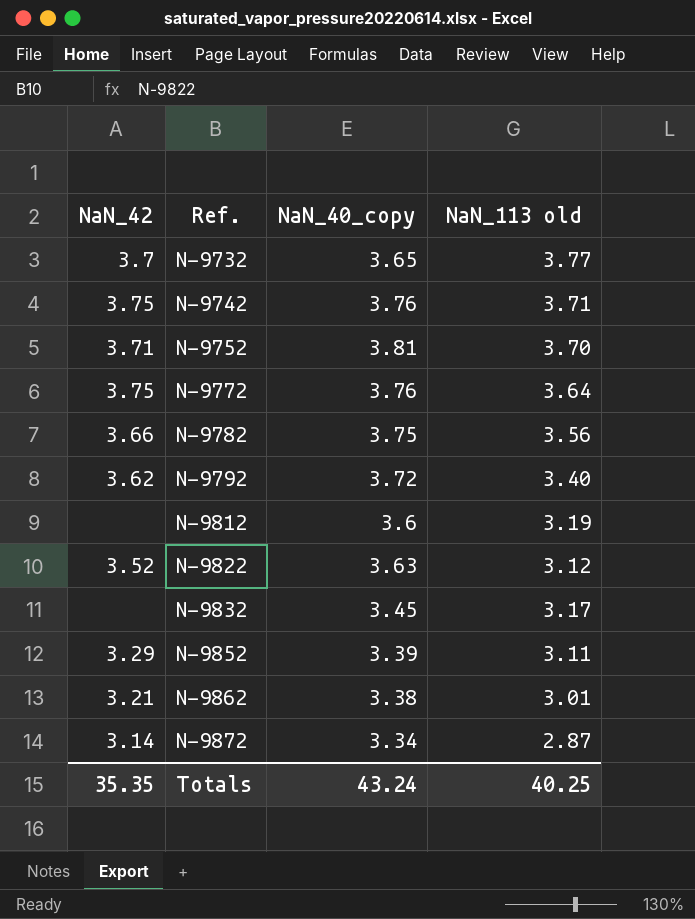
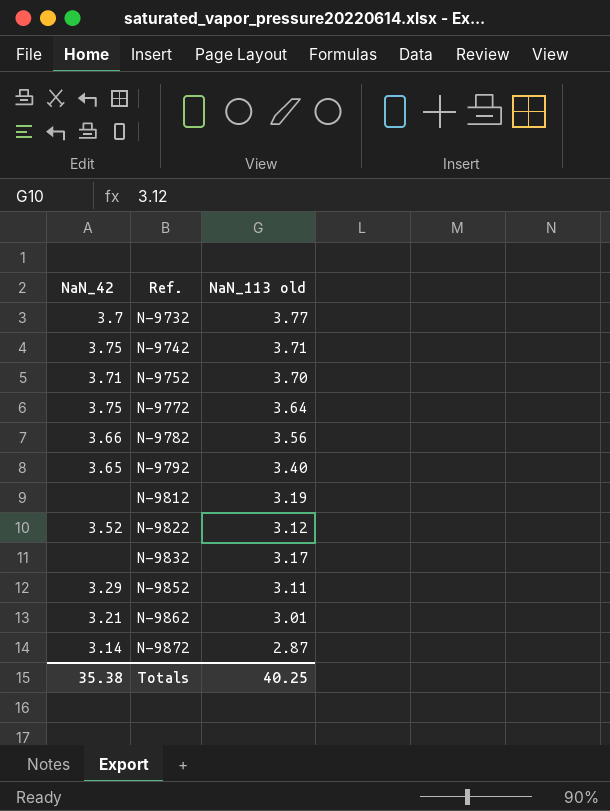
column NaN_40_copy | position: 3 -> none
N-9792 | NaN_42: 3.62 -> 3.65
Totals | NaN_42: 35.35 -> 35.38

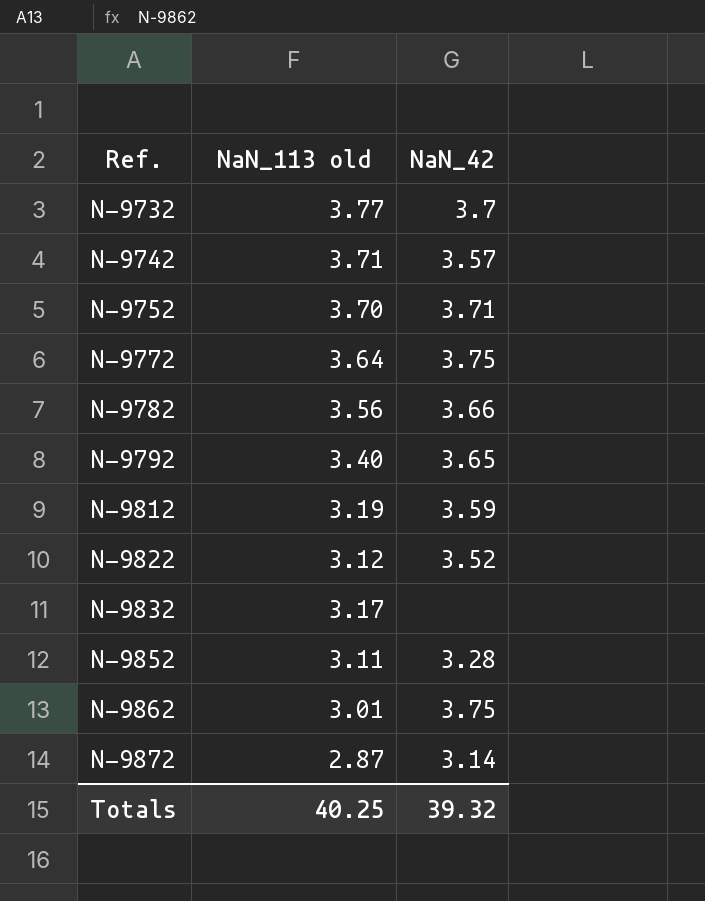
column NaN_42 | position: 1 -> 3
N-9742 | NaN_42: 3.75 -> 3.57
N-9812 | NaN_42: none -> 3.59
N-9852 | NaN_42: 3.29 -> 3.28
N-9862 | NaN_42: 3.21 -> 3.75
Totals | NaN_42: 35.38 -> 39.32

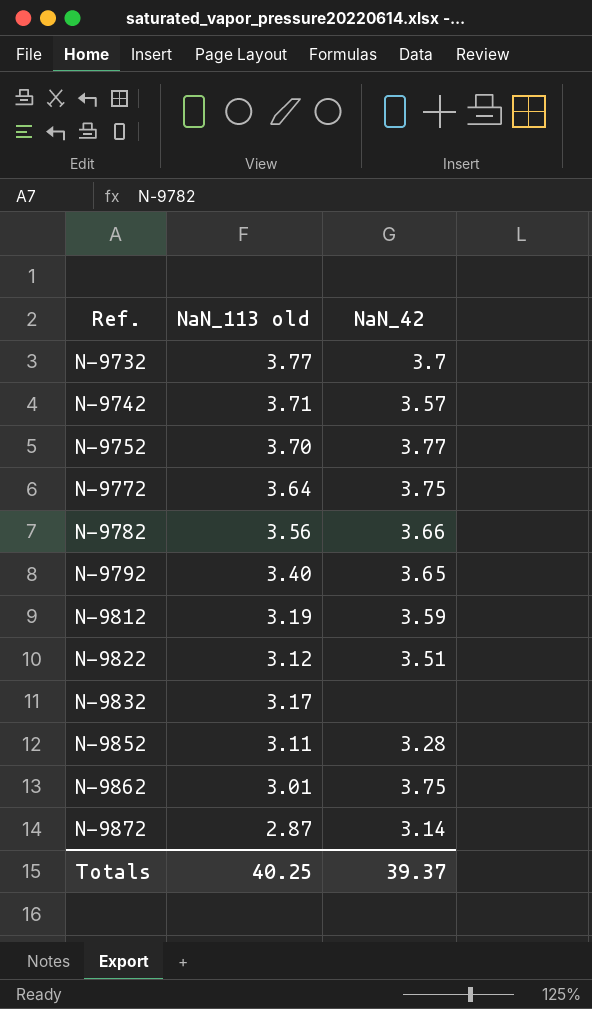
N-9752 | NaN_42: 3.71 -> 3.77
N-9822 | NaN_42: 3.52 -> 3.51
Totals | NaN_42: 39.32 -> 39.37

